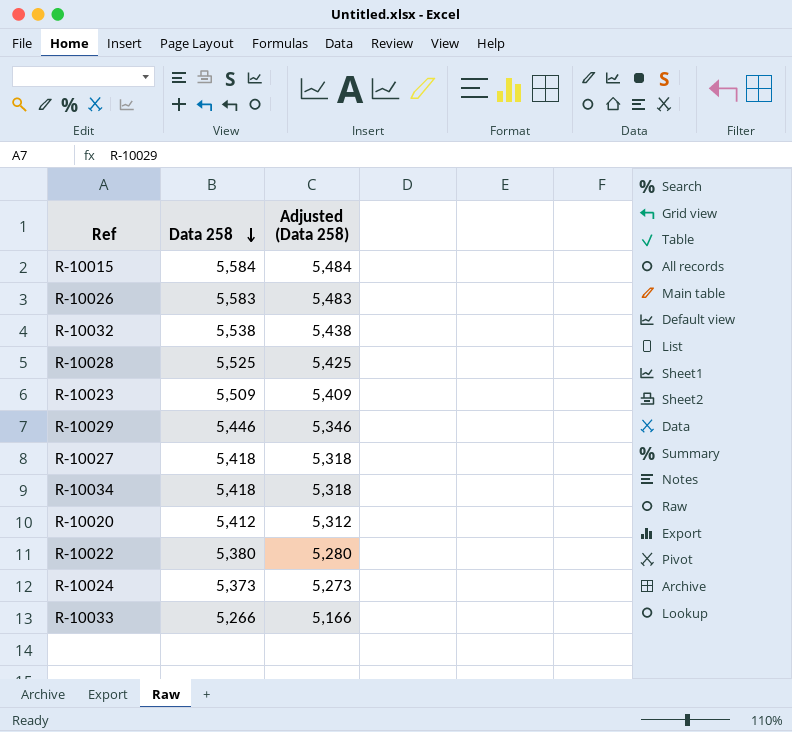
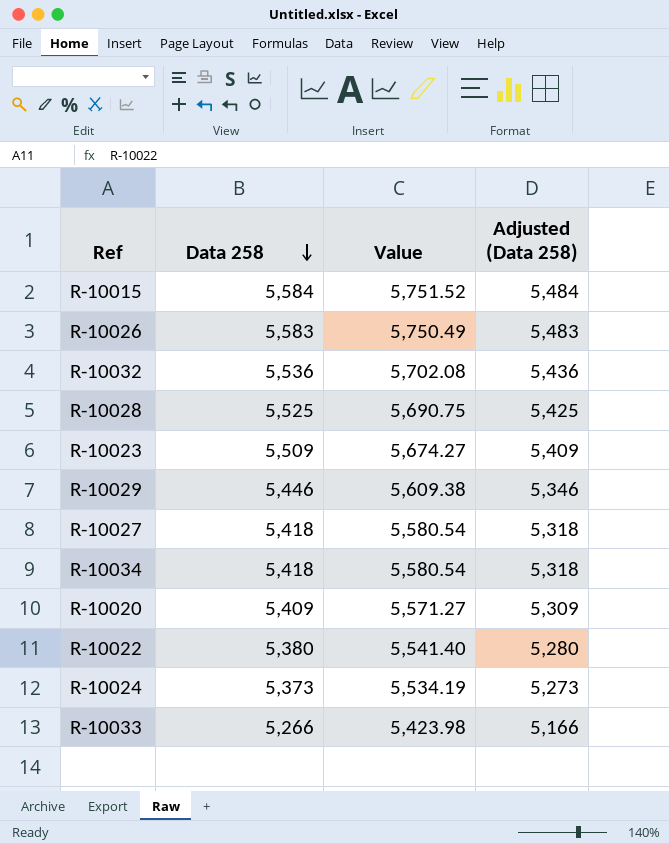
column Value | formula: none -> [Data 258] * 1.03
R-10032 | Data 258: 5,538 -> 5,536
R-10032 | Adjusted (Data 258): 5,438 -> 5,436
R-10020 | Data 258: 5,412 -> 5,409
R-10020 | Adjusted (Data 258): 5,312 -> 5,309

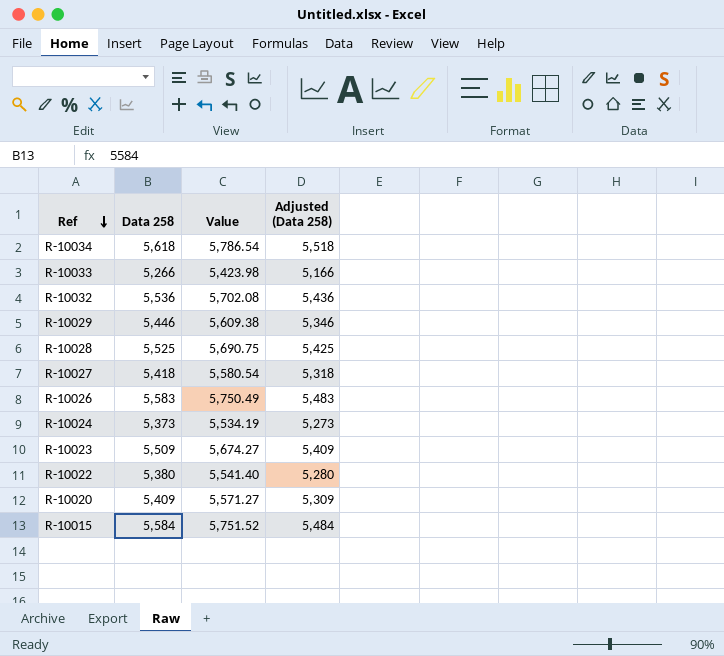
row order: Data 258 descending -> Ref descending
R-10034 | Data 258: 5,418 -> 5,618
R-10034 | Value: 5,580.54 -> 5,786.54
R-10034 | Adjusted (Data 258): 5,318 -> 5,518

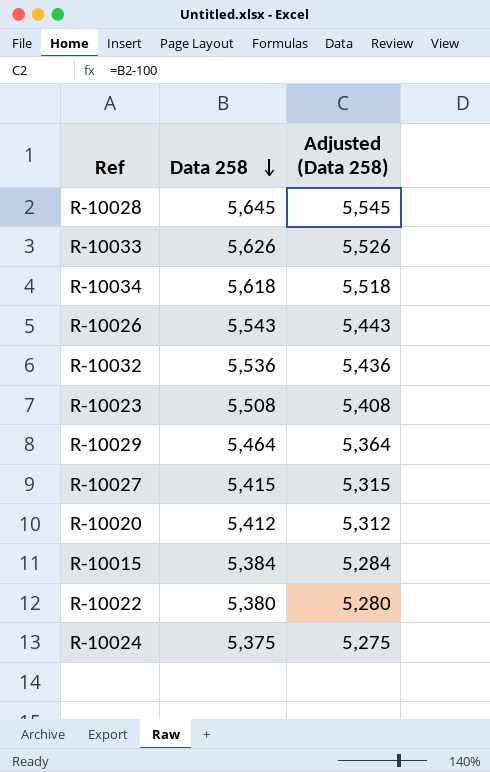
row order: Ref descending -> Data 258 descending
column Value | formula: [Data 258] * 1.03 -> none
R-10028 | Data 258: 5,525 -> 5,645
R-10028 | Adjusted (Data 258): 5,425 -> 5,545
R-10033 | Data 258: 5,266 -> 5,626
R-10033 | Adjusted (Data 258): 5,166 -> 5,526
R-10026 | Data 258: 5,583 -> 5,543
R-10026 | Adjusted (Data 258): 5,483 -> 5,443
R-10023 | Data 258: 5,509 -> 5,508
R-10023 | Adjusted (Data 258): 5,409 -> 5,408
R-10029 | Data 258: 5,446 -> 5,464
R-10029 | Adjusted (Data 258): 5,346 -> 5,364
R-10027 | Data 258: 5,418 -> 5,415
R-10027 | Adjusted (Data 258): 5,318 -> 5,315
R-10020 | Data 258: 5,409 -> 5,412
R-10020 | Adjusted (Data 258): 5,309 -> 5,312
R-10015 | Data 258: 5,584 -> 5,384
R-10015 | Adjusted (Data 258): 5,484 -> 5,284
R-10024 | Data 258: 5,373 -> 5,375
R-10024 | Adjusted (Data 258): 5,273 -> 5,275

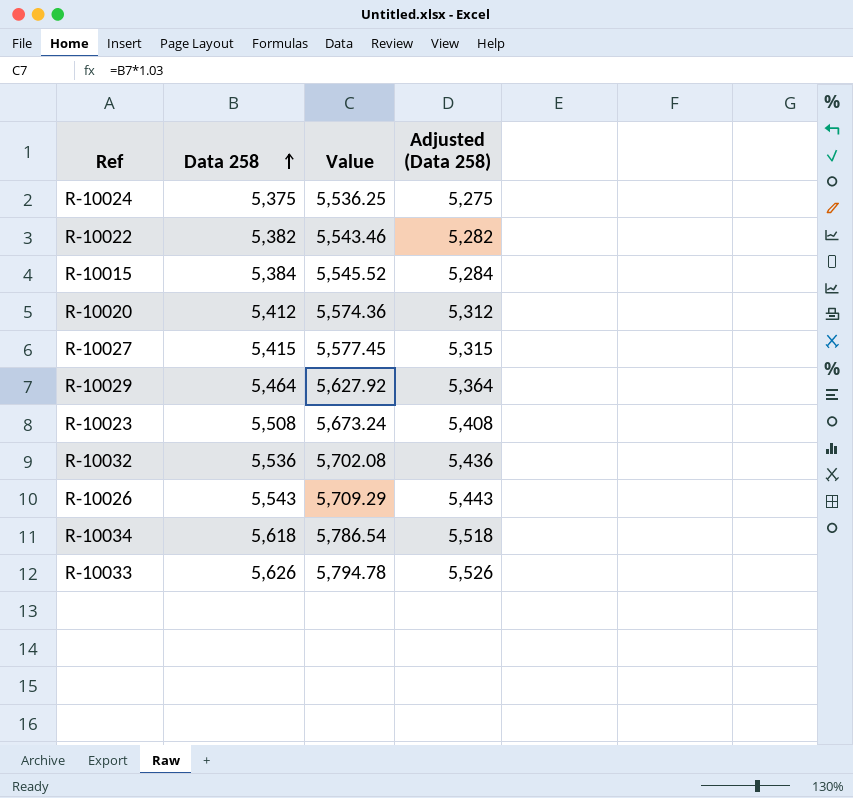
row order: Data 258 descending -> Data 258 ascending
column Value | formula: none -> [Data 258] * 1.03
row R-10028: 5,645 | 5,545 -> none
R-10022 | Data 258: 5,380 -> 5,382
R-10022 | Adjusted (Data 258): 5,280 -> 5,282

